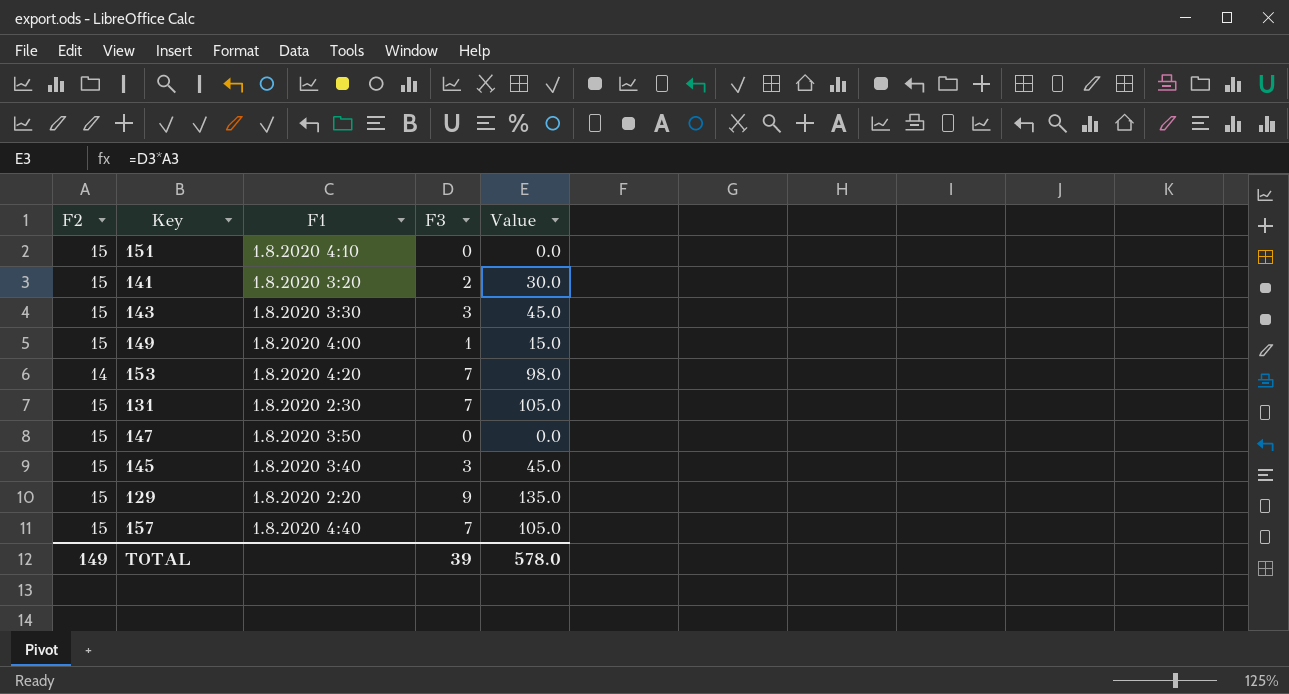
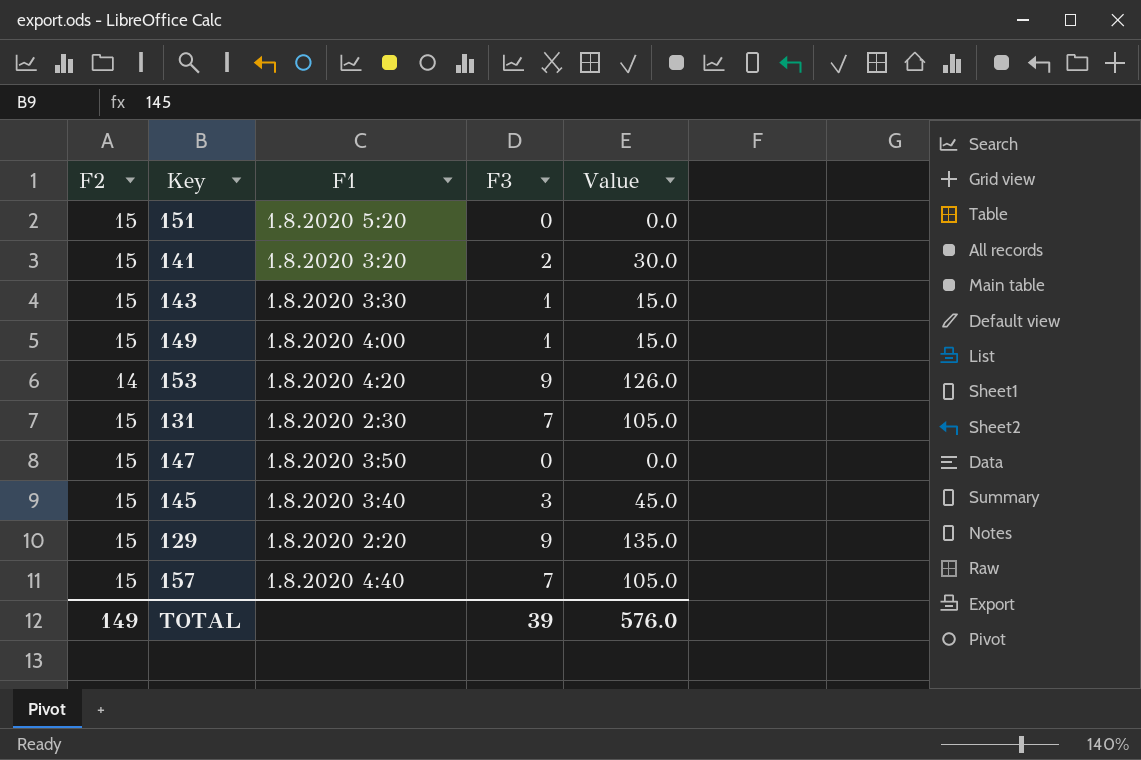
151 | F1: 1.8.2020 4:10 -> 1.8.2020 5:20
143 | F3: 3 -> 1
143 | Value: 45.0 -> 15.0
153 | F3: 7 -> 9
153 | Value: 98.0 -> 126.0
TOTAL | Value: 578.0 -> 576.0

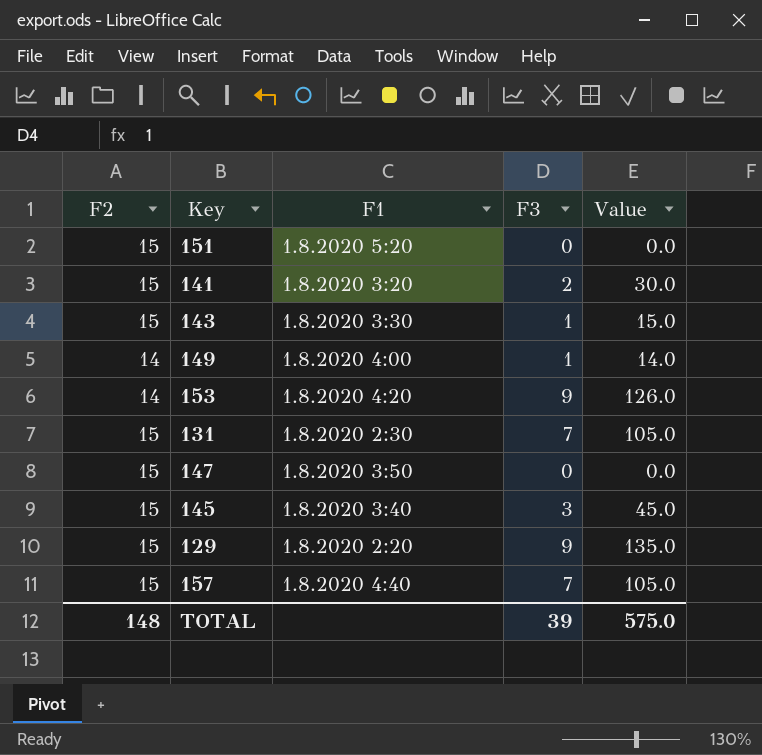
149 | F2: 15 -> 14
149 | Value: 15.0 -> 14.0
TOTAL | F2: 149 -> 148
TOTAL | Value: 576.0 -> 575.0

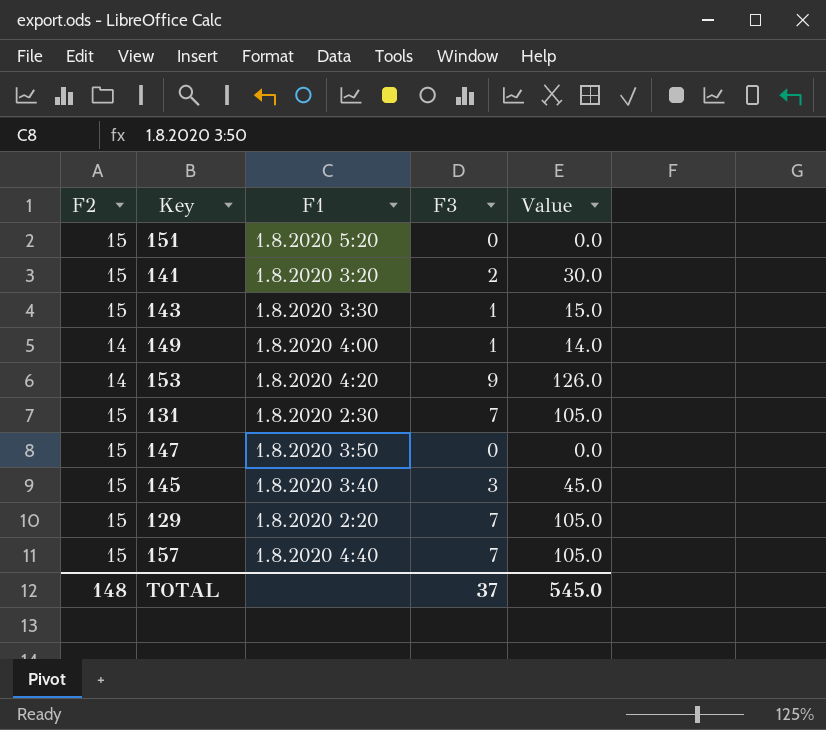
129 | F3: 9 -> 7
129 | Value: 135.0 -> 105.0
TOTAL | F3: 39 -> 37
TOTAL | Value: 575.0 -> 545.0

